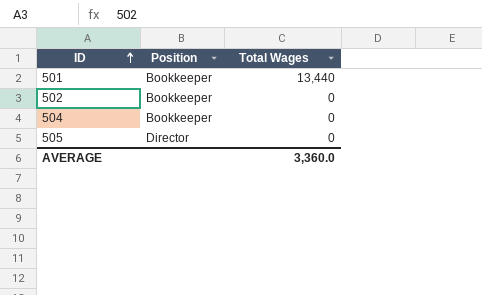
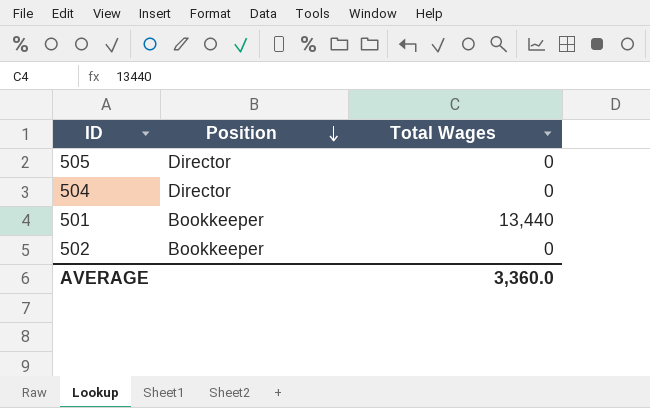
row order: ID ascending -> Position descending
504 | Position: Bookkeeper -> Director

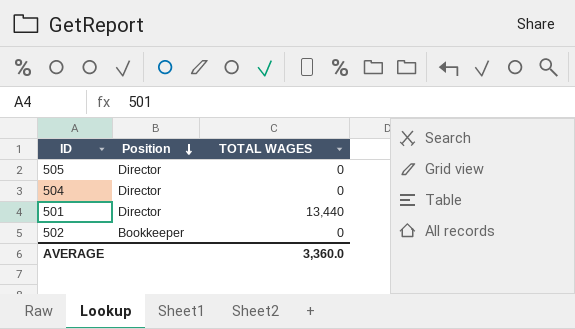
column name: Total Wages -> TOTAL WAGES
501 | Position: Bookkeeper -> Director

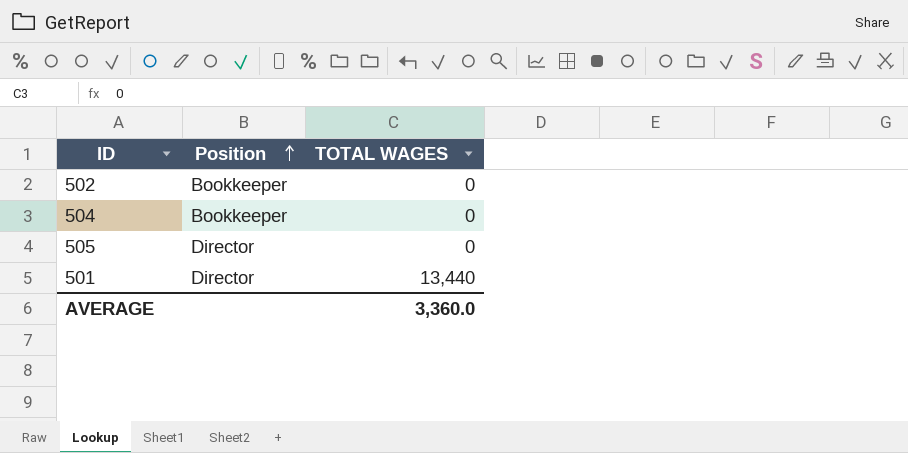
row order: Position descending -> Position ascending
504 | Position: Director -> Bookkeeper

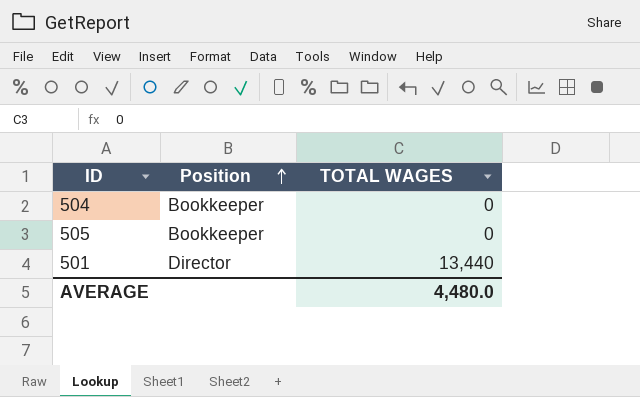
row 502: Bookkeeper | 0 -> none
505 | Position: Director -> Bookkeeper
AVERAGE | TOTAL WAGES: 3,360.0 -> 4,480.0

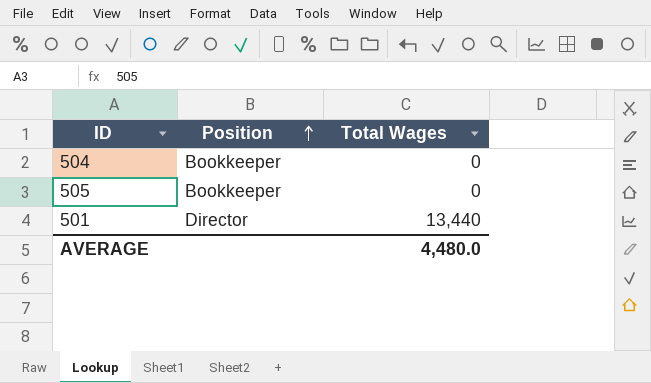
column name: TOTAL WAGES -> Total Wages

